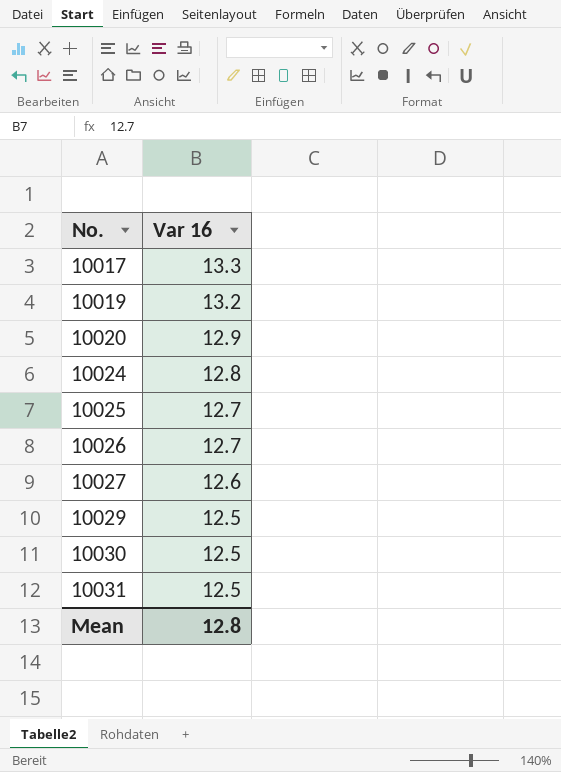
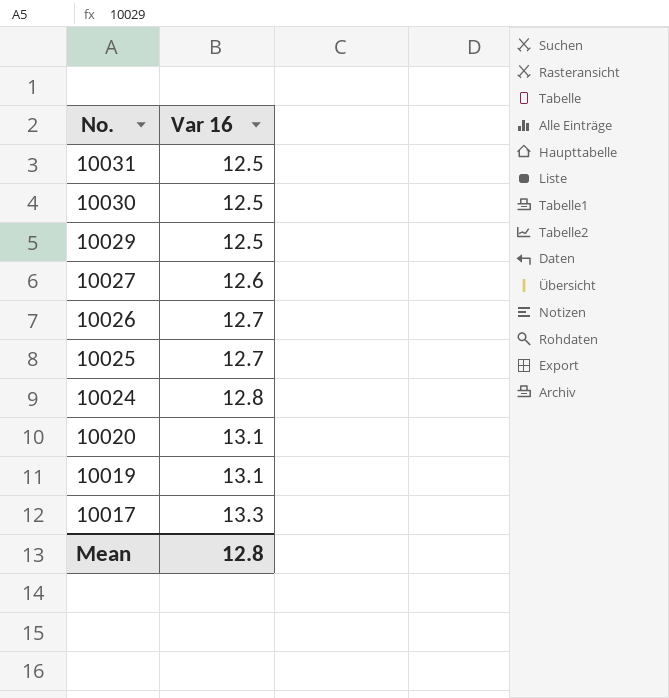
row order: No. ascending -> No. descending
10020 | Var 16: 12.9 -> 13.1
10019 | Var 16: 13.2 -> 13.1

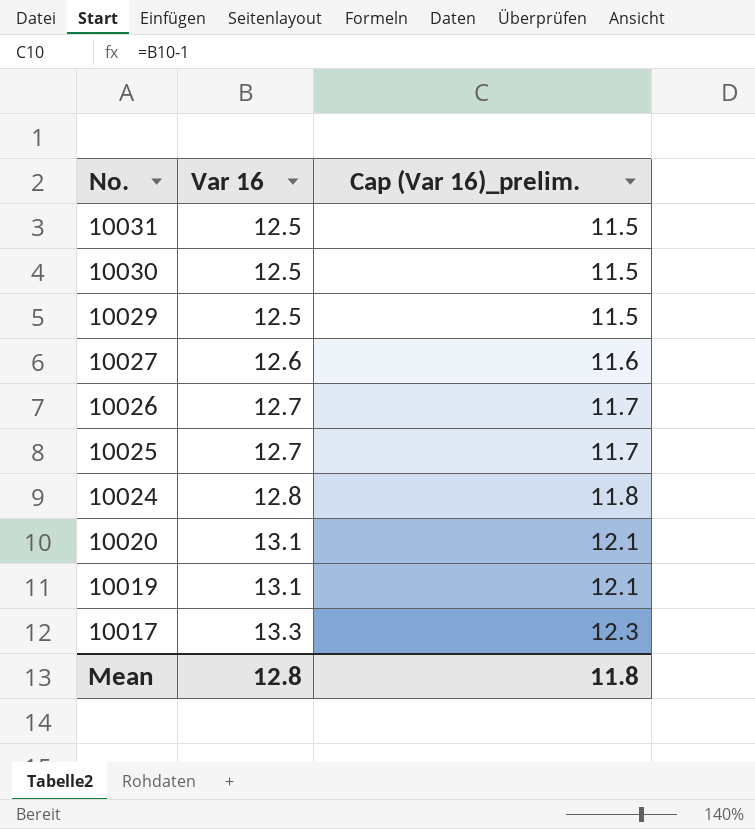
column Cap (Var 16)_prelim. | formula: none -> [Var 16] - 1

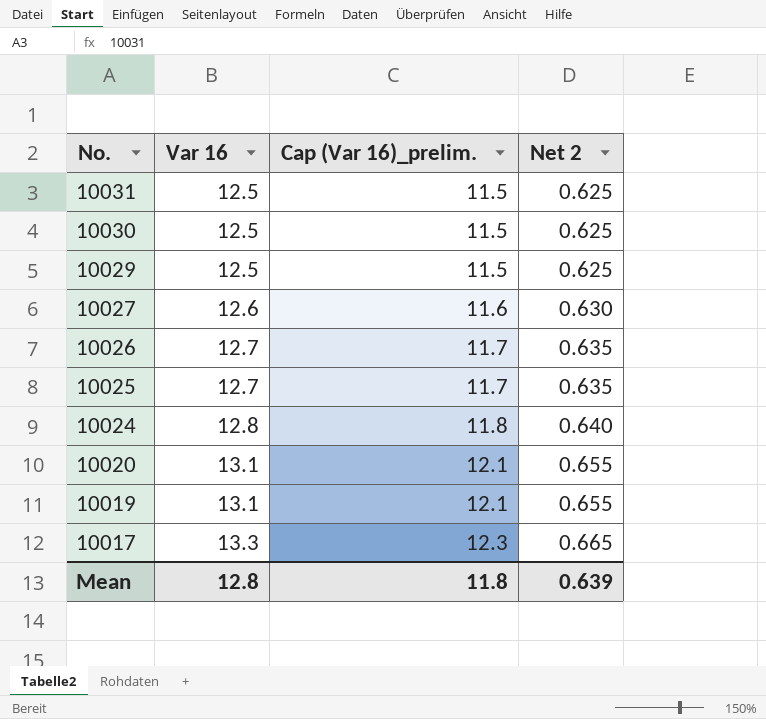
column Net 2 | formula: none -> [Var 16] * 0.05

